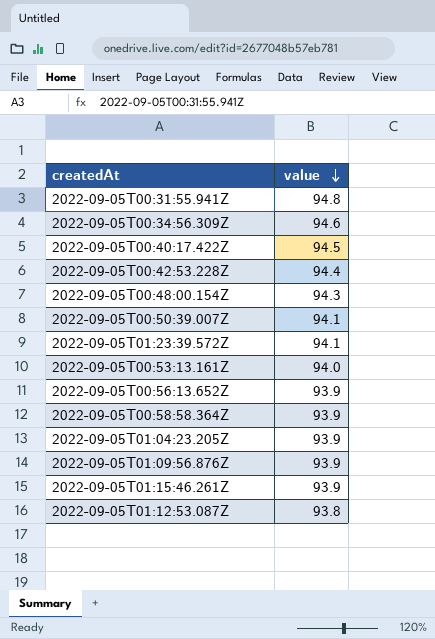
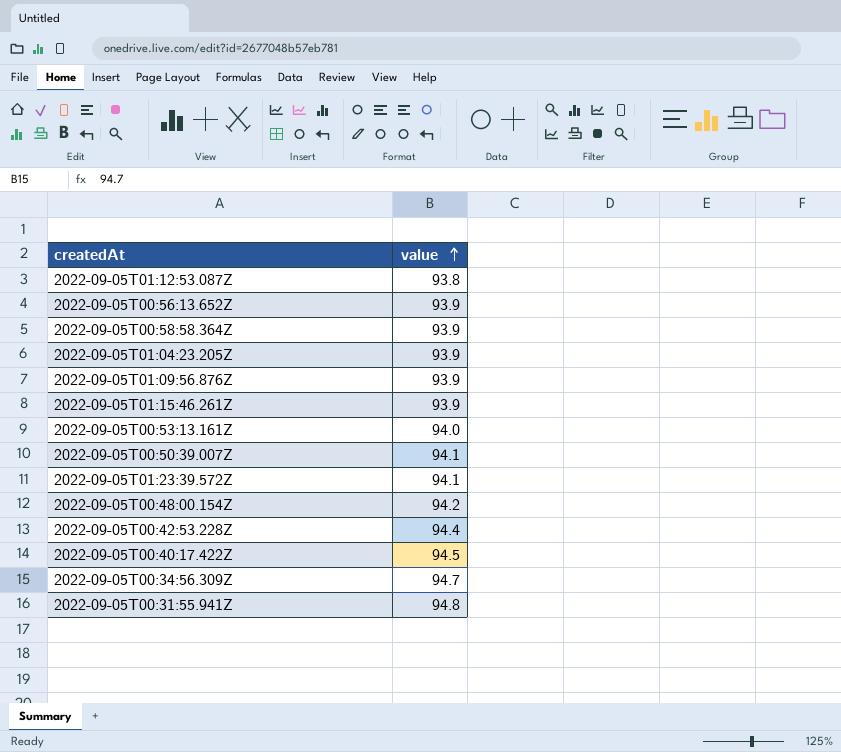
row order: value descending -> value ascending
2022-09-05T00:48:00.154Z | value: 94.3 -> 94.2
2022-09-05T00:34:56.309Z | value: 94.6 -> 94.7

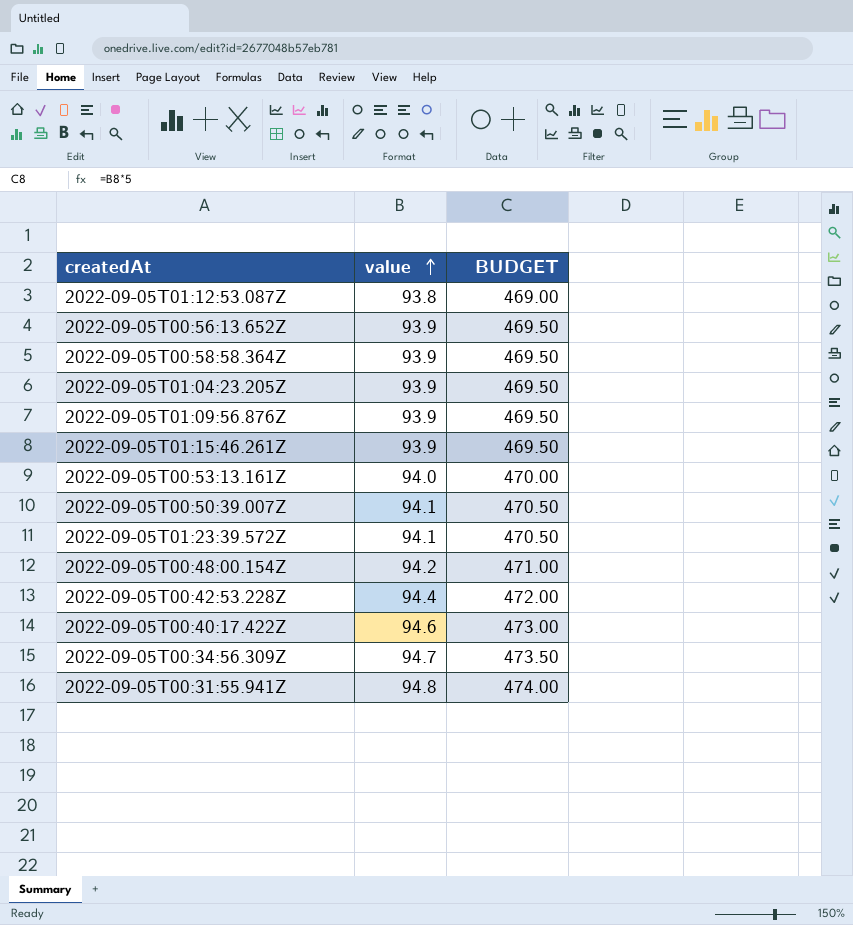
column BUDGET | formula: none -> [value] * 5
2022-09-05T00:40:17.422Z | value: 94.5 -> 94.6

